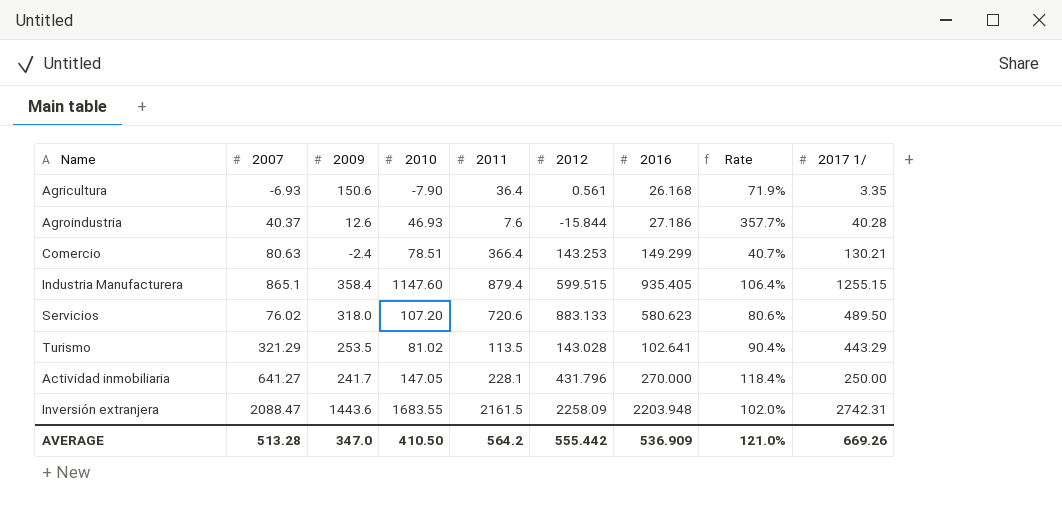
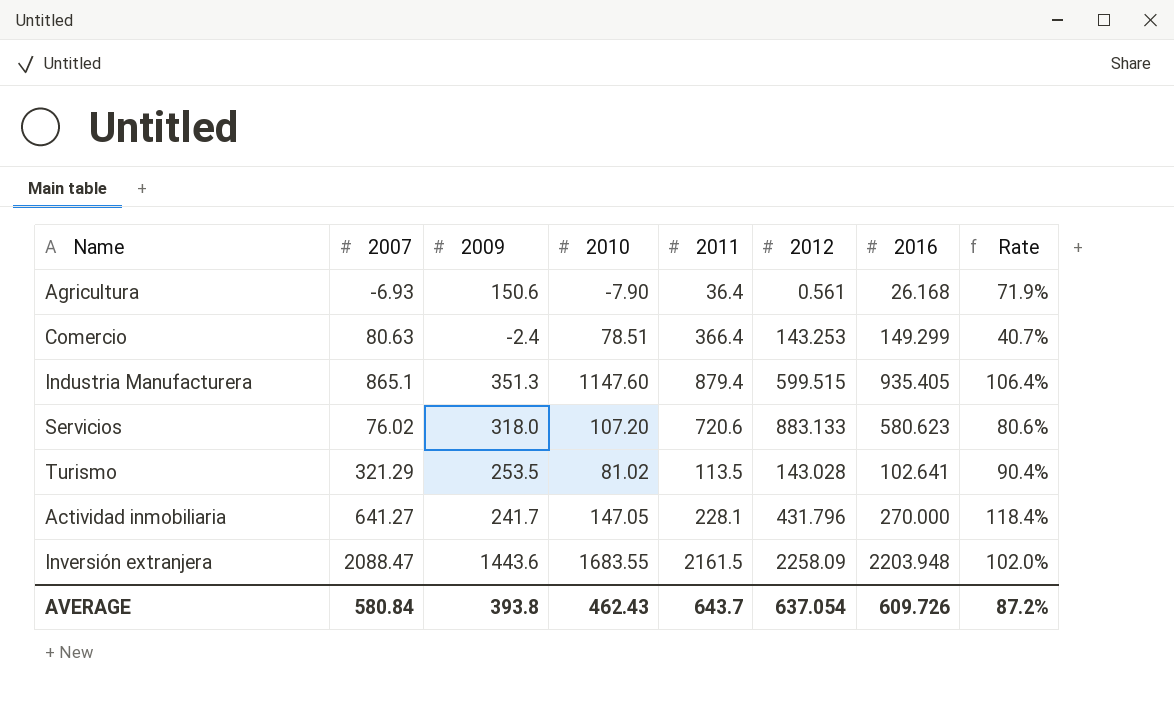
column 2017 1/ | position: 9 -> none
row Agroindustria: 40.37 | 12.6 | 46.93 | 7.6 | -15.844 | 27.186 | 357.7% | 40.28 -> none
Industria Manufacturera | 2009: 358.4 -> 351.3
AVERAGE | 2007: 513.28 -> 580.84
AVERAGE | 2009: 347.0 -> 393.8
AVERAGE | 2010: 410.50 -> 462.43
AVERAGE | 2011: 564.2 -> 643.7
AVERAGE | 2012: 555.442 -> 637.054
AVERAGE | 2016: 536.909 -> 609.726
AVERAGE | Rate: 121.0% -> 87.2%

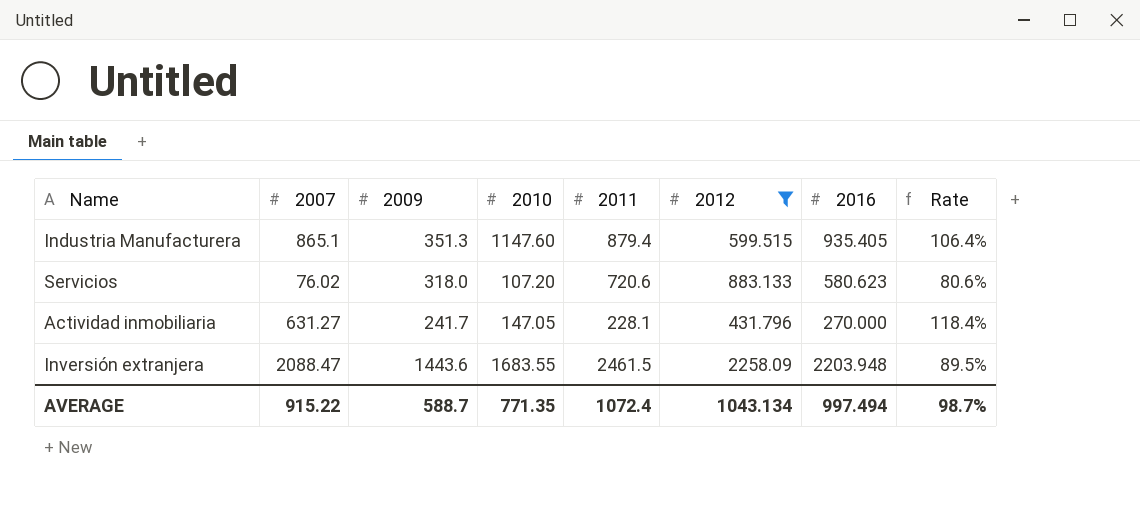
filter: none -> 2012 >= 431.796
Actividad inmobiliaria | 2007: 641.27 -> 631.27
Inversión extranjera | 2011: 2161.5 -> 2461.5
Inversión extranjera | Rate: 102.0% -> 89.5%
AVERAGE | 2007: 580.84 -> 915.22
AVERAGE | 2009: 393.8 -> 588.7
AVERAGE | 2010: 462.43 -> 771.35
AVERAGE | 2011: 643.7 -> 1072.4
AVERAGE | 2012: 637.054 -> 1043.134
AVERAGE | 2016: 609.726 -> 997.494
AVERAGE | Rate: 87.2% -> 98.7%

